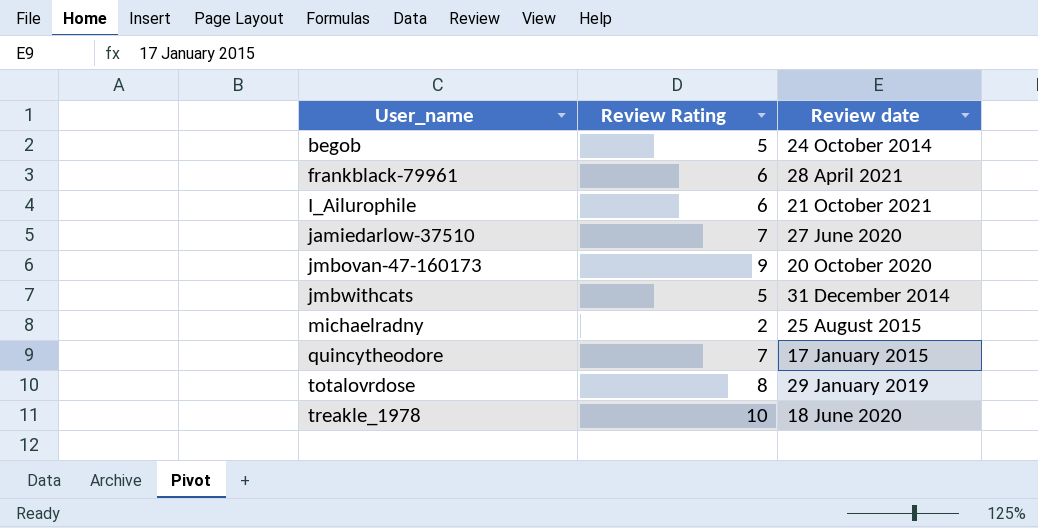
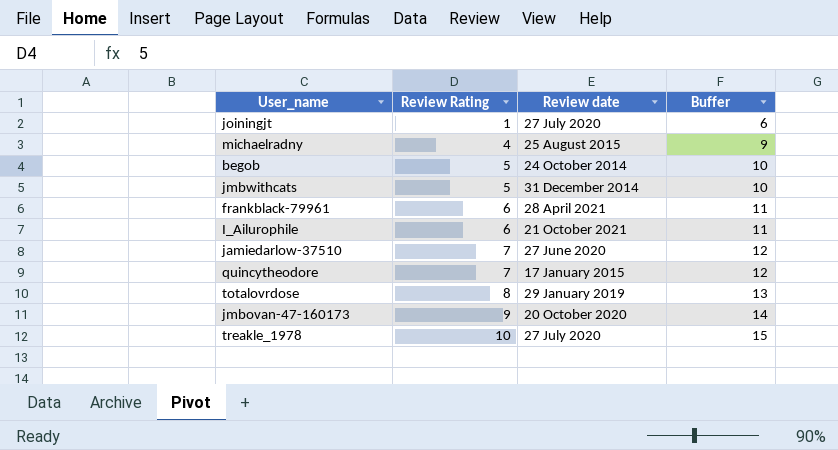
row order: User_name ascending -> Review Rating ascending
column Buffer | formula: none -> [Review Rating] + 5
row joiningjt: none -> 1 | 27 July 2020 | 6
michaelradny | Review Rating: 2 -> 4
treakle_1978 | Review date: 18 June 2020 -> 27 July 2020

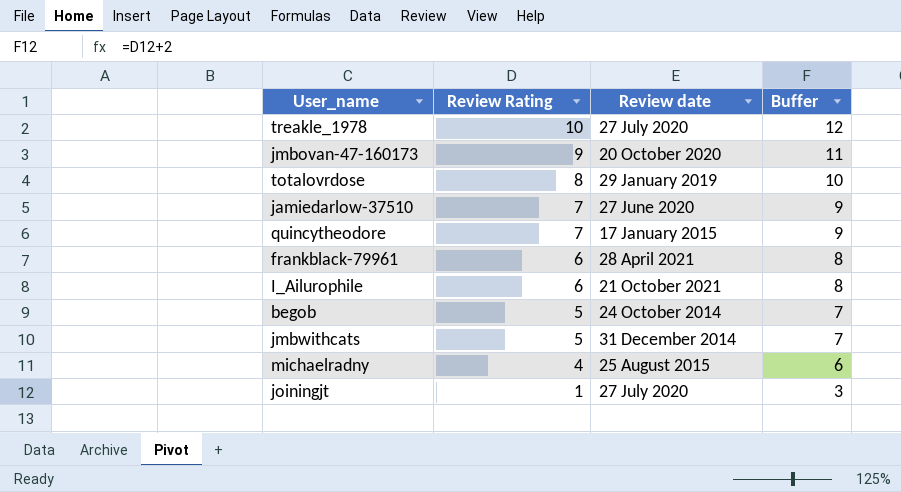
row order: Review Rating ascending -> Review Rating descending
column Buffer | formula: [Review Rating] + 5 -> [Review Rating] + 2

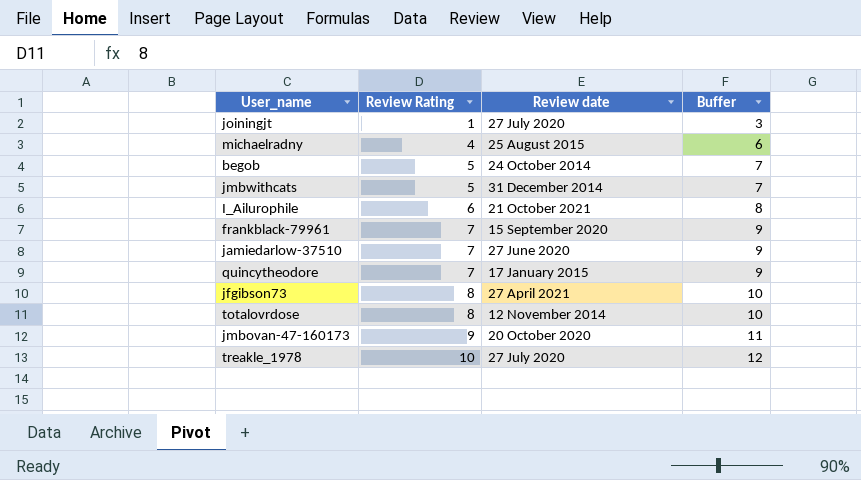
row order: Review Rating descending -> Review Rating ascending
frankblack-79961 | Review Rating: 6 -> 7
frankblack-79961 | Review date: 28 April 2021 -> 15 September 2020
frankblack-79961 | Buffer: 8 -> 9
row jfgibson73: none -> 8 | 27 April 2021 | 10
totalovrdose | Review date: 29 January 2019 -> 12 November 2014

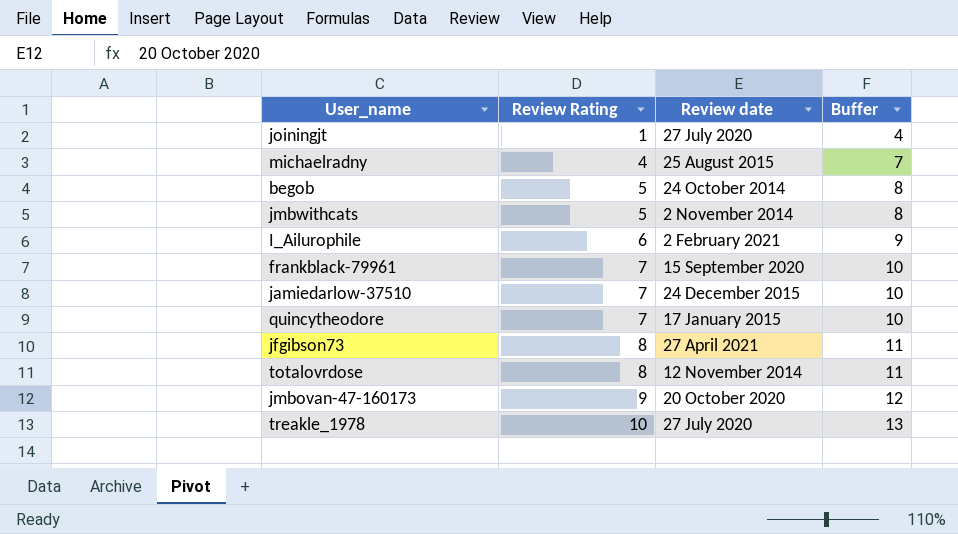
column Buffer | formula: [Review Rating] + 2 -> [Review Rating] + 3
jmbwithcats | Review date: 31 December 2014 -> 2 November 2014
I_Ailurophile | Review date: 21 October 2021 -> 2 February 2021
jamiedarlow-37510 | Review date: 27 June 2020 -> 24 December 2015

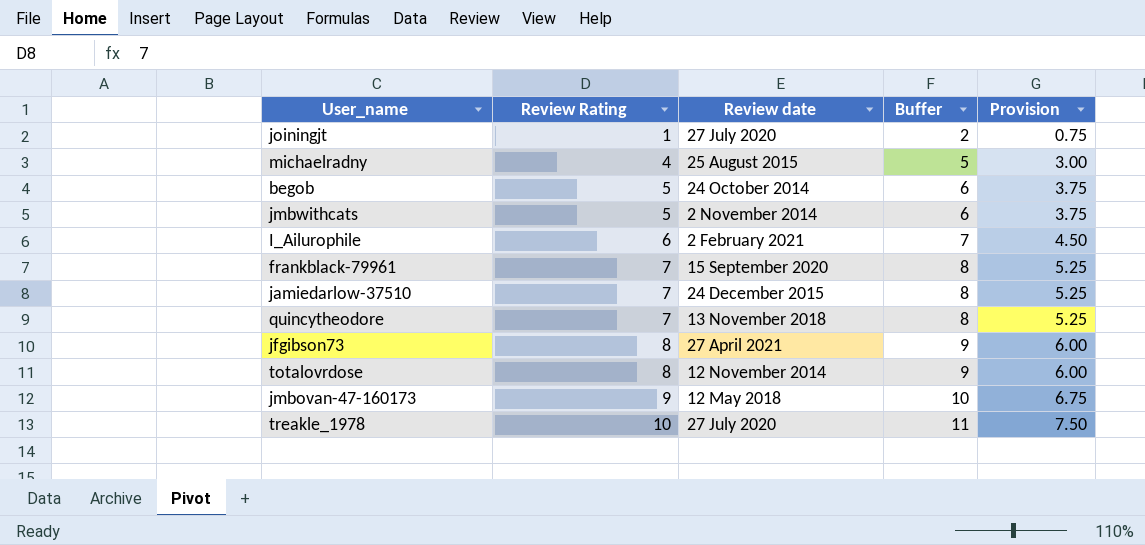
column Buffer | formula: [Review Rating] + 3 -> [Review Rating] + 1
column Provision | formula: none -> [Review Rating] * 0.75
quincytheodore | Review date: 17 January 2015 -> 13 November 2018
jmbovan-47-160173 | Review date: 20 October 2020 -> 12 May 2018

